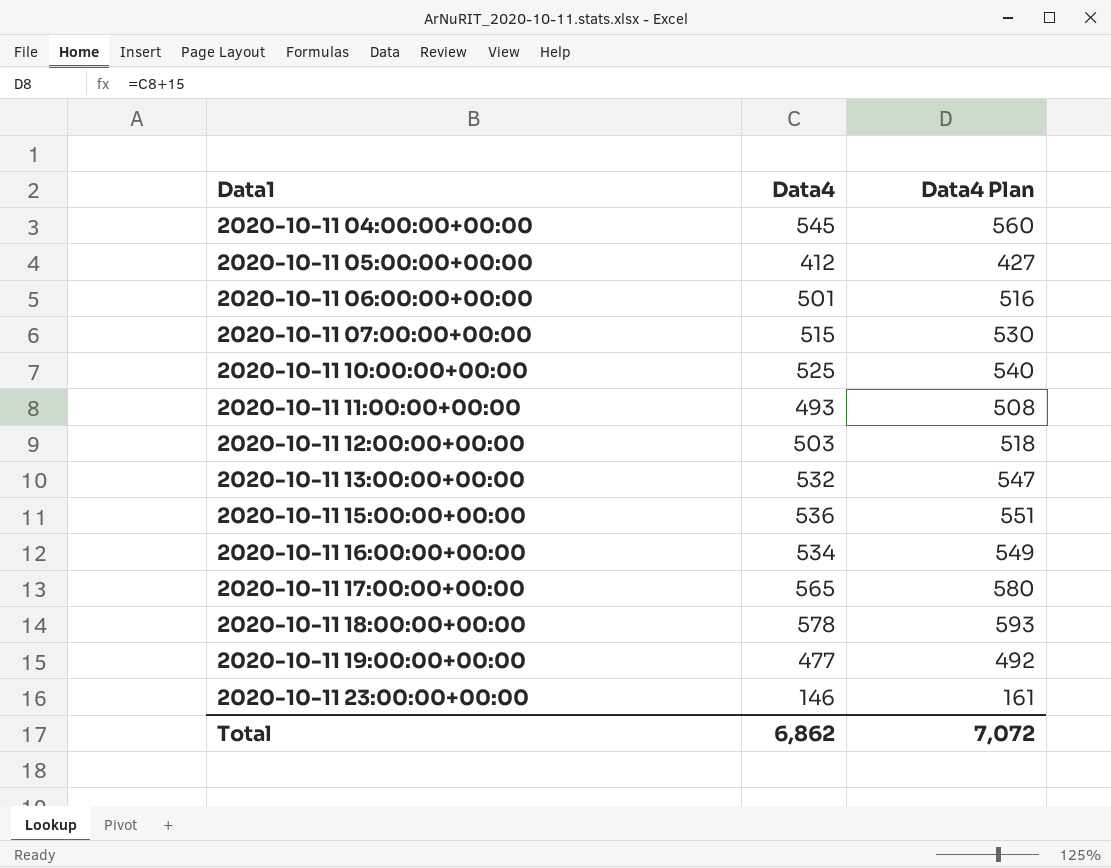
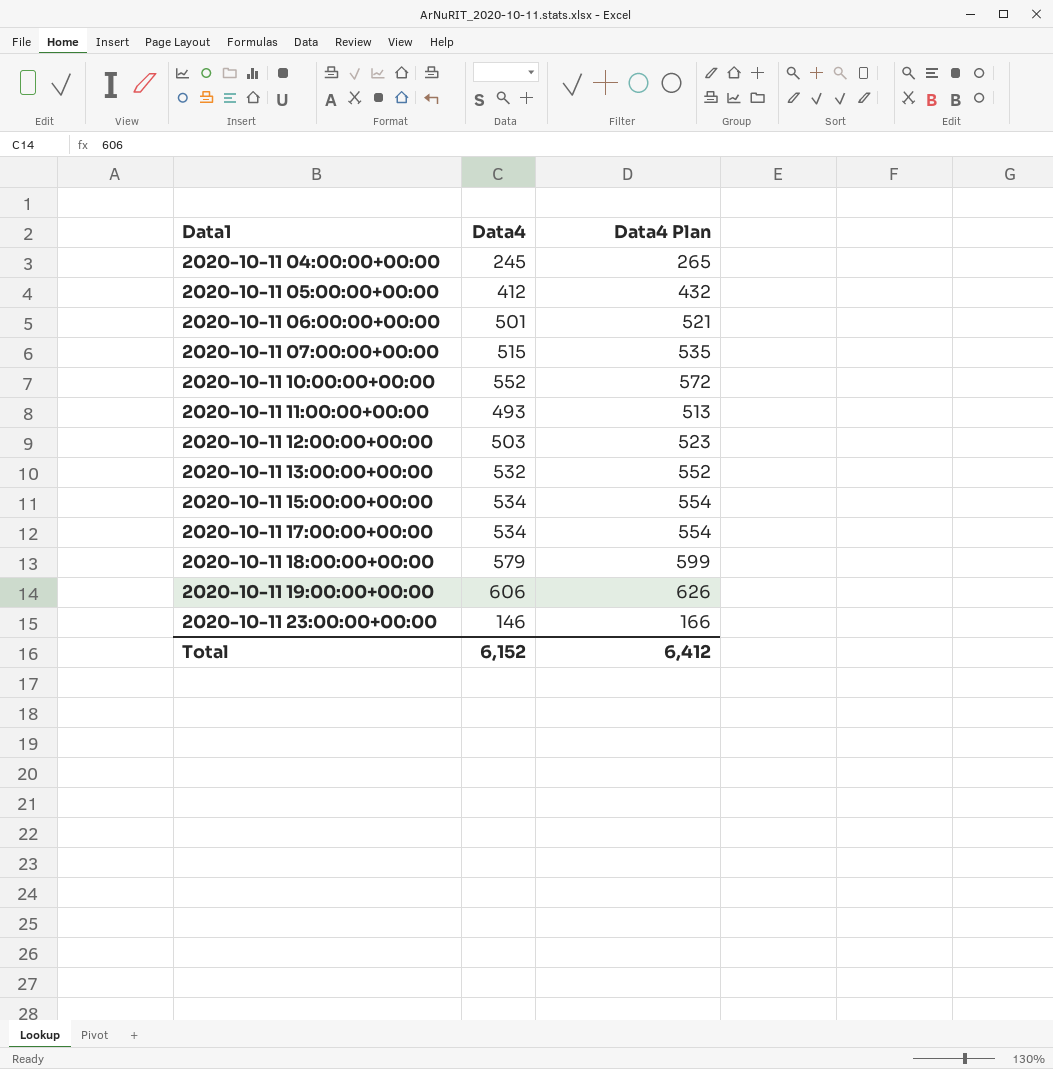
column Data4 Plan | formula: [Data4] + 15 -> [Data4] + 20
row 2020-10-11 16:00:00+00:00: 534 | 549 -> none
2020-10-11 04:00:00+00:00 | Data4: 545 -> 245
2020-10-11 10:00:00+00:00 | Data4: 525 -> 552
2020-10-11 15:00:00+00:00 | Data4: 536 -> 534
2020-10-11 17:00:00+00:00 | Data4: 565 -> 534
2020-10-11 18:00:00+00:00 | Data4: 578 -> 579
2020-10-11 19:00:00+00:00 | Data4: 477 -> 606
Total | Data4: 6,862 -> 6,152
Total | Data4 Plan: 7,072 -> 6,412

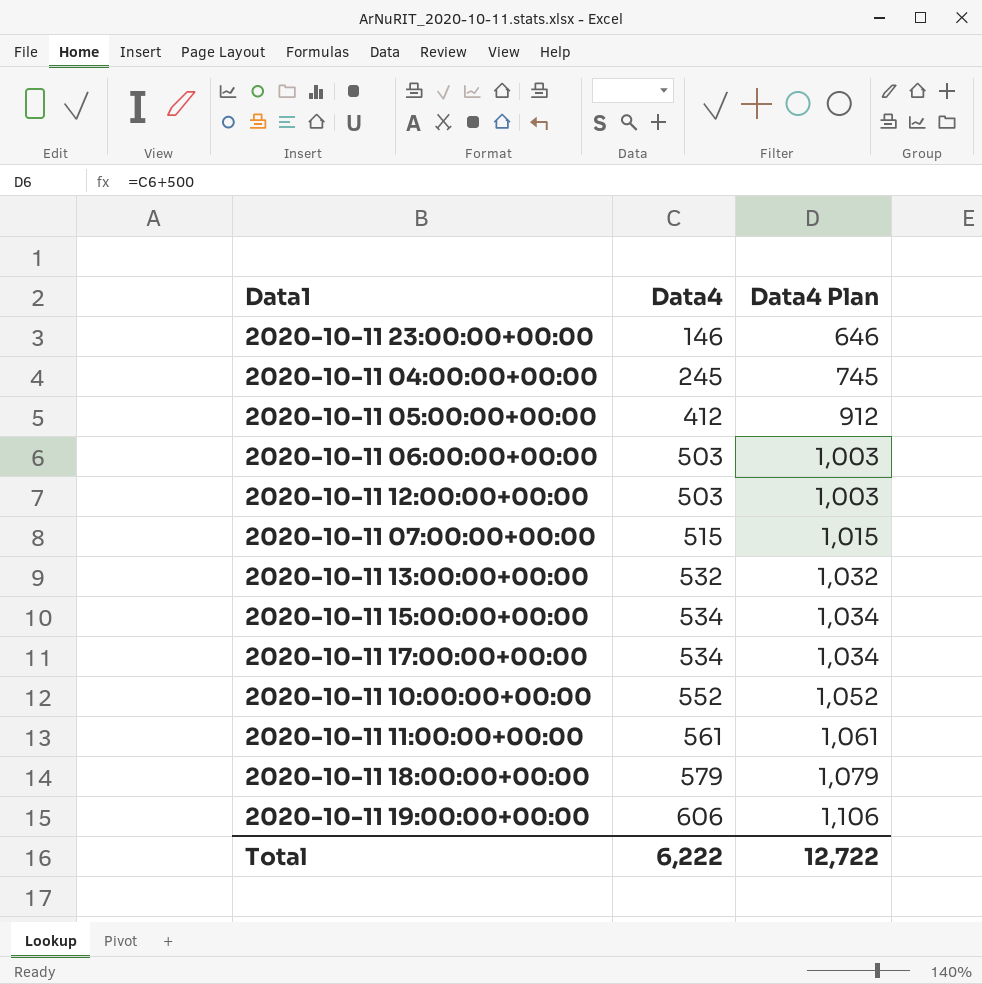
row order: Data1 ascending -> Data4 ascending
column Data4 Plan | formula: [Data4] + 20 -> [Data4] + 500
2020-10-11 06:00:00+00:00 | Data4: 501 -> 503
2020-10-11 11:00:00+00:00 | Data4: 493 -> 561
Total | Data4: 6,152 -> 6,222
Total | Data4 Plan: 6,412 -> 12,722

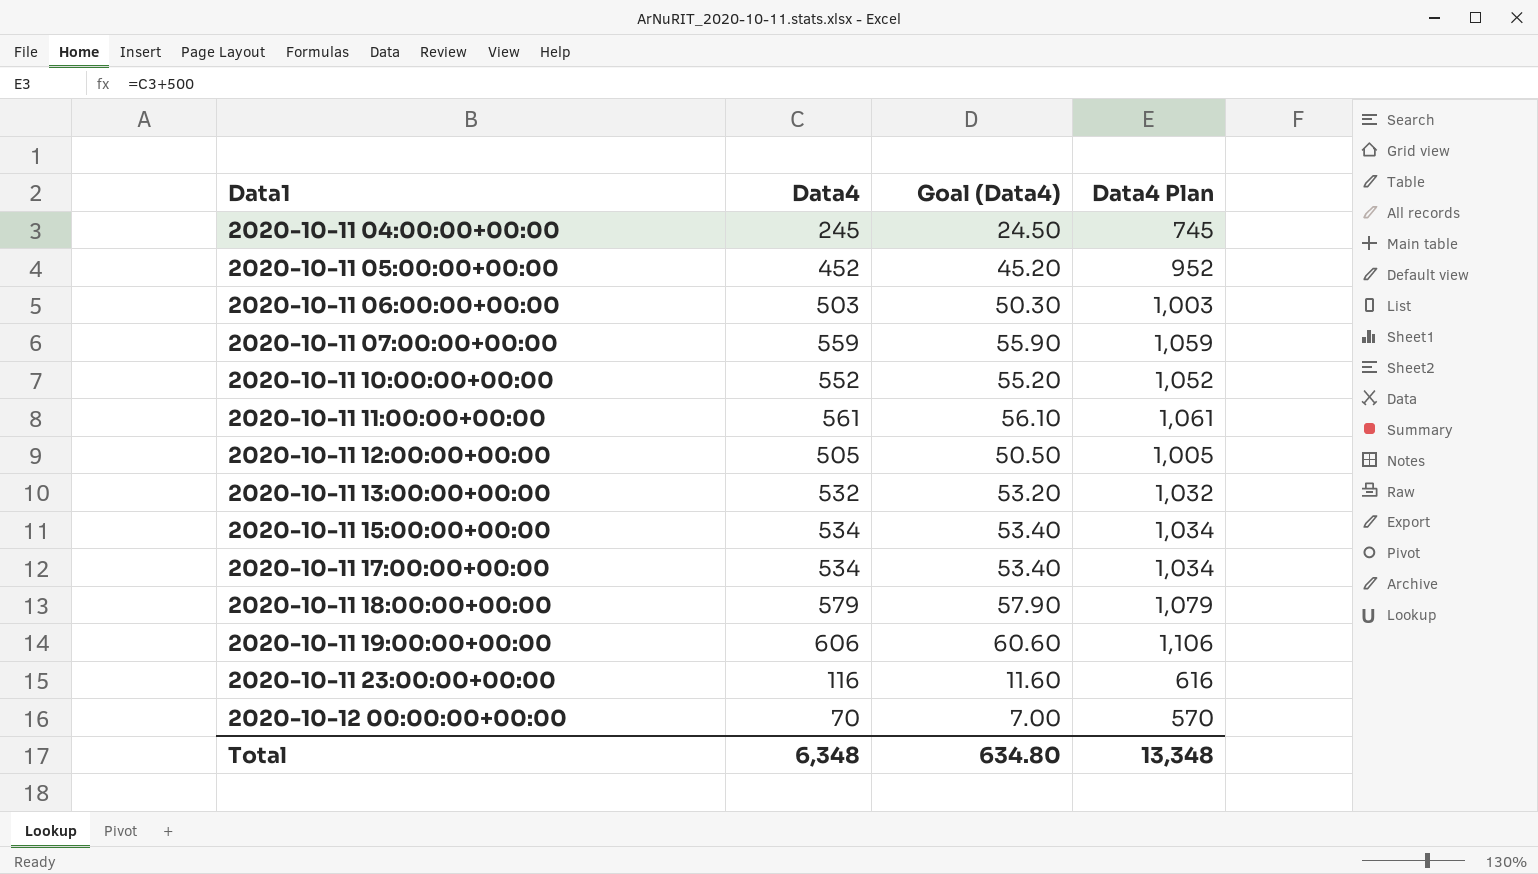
row order: Data4 ascending -> Data1 ascending
column Goal (Data4) | formula: none -> [Data4] * 0.1
2020-10-11 05:00:00+00:00 | Data4: 412 -> 452
2020-10-11 05:00:00+00:00 | Data4 Plan: 912 -> 952
2020-10-11 07:00:00+00:00 | Data4: 515 -> 559
2020-10-11 07:00:00+00:00 | Data4 Plan: 1,015 -> 1,059
2020-10-11 12:00:00+00:00 | Data4: 503 -> 505
2020-10-11 12:00:00+00:00 | Data4 Plan: 1,003 -> 1,005
2020-10-11 23:00:00+00:00 | Data4: 146 -> 116
2020-10-11 23:00:00+00:00 | Data4 Plan: 646 -> 616
row 2020-10-12 00:00:00+00:00: none -> 70 | 7.00 | 570
Total | Data4: 6,222 -> 6,348
Total | Data4 Plan: 12,722 -> 13,348

